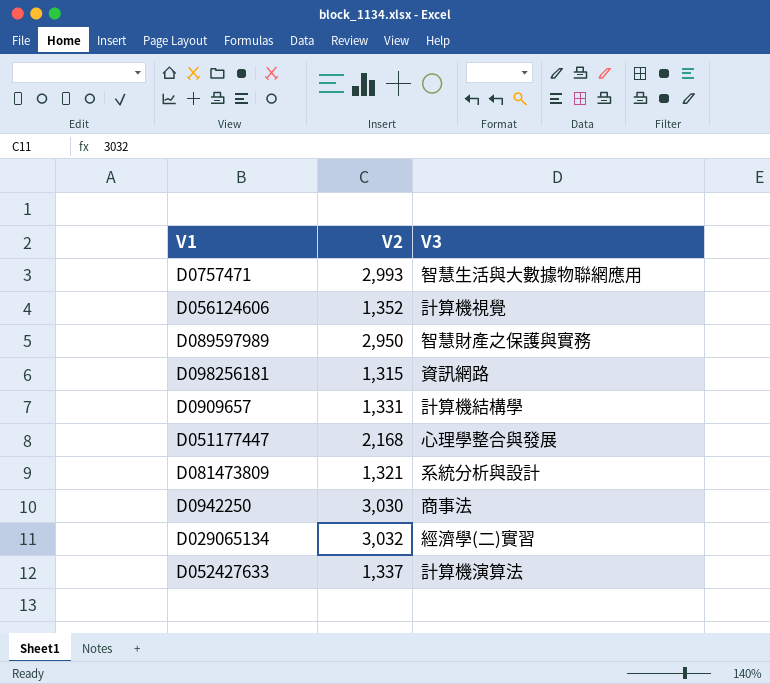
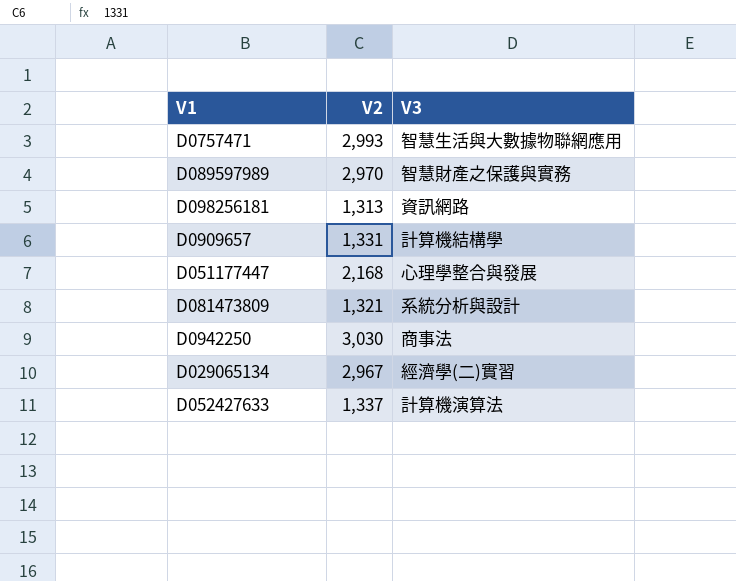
row D056124606: 1,352 | 計算機視覺 -> none
D089597989 | V2: 2,950 -> 2,970
D098256181 | V2: 1,315 -> 1,313
D029065134 | V2: 3,032 -> 2,967

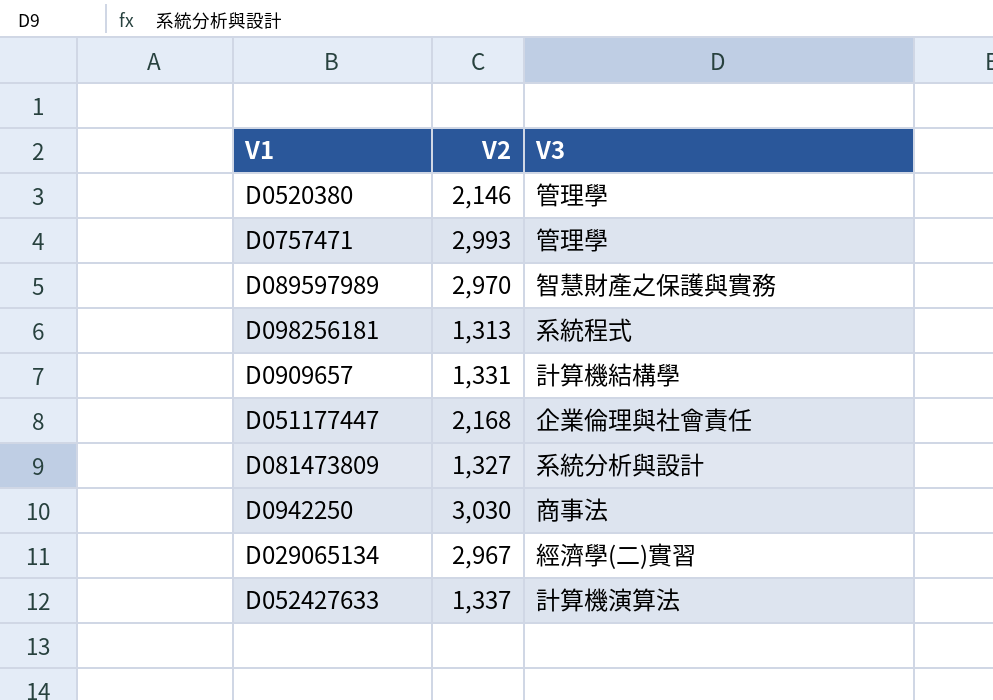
row D0520380: none -> 2,146 | 管理學
D0757471 | V3: 智慧生活與大數據物聯網應用 -> 管理學
D098256181 | V3: 資訊網路 -> 系統程式
D051177447 | V3: 心理學整合與發展 -> 企業倫理與社會責任
D081473809 | V2: 1,321 -> 1,327

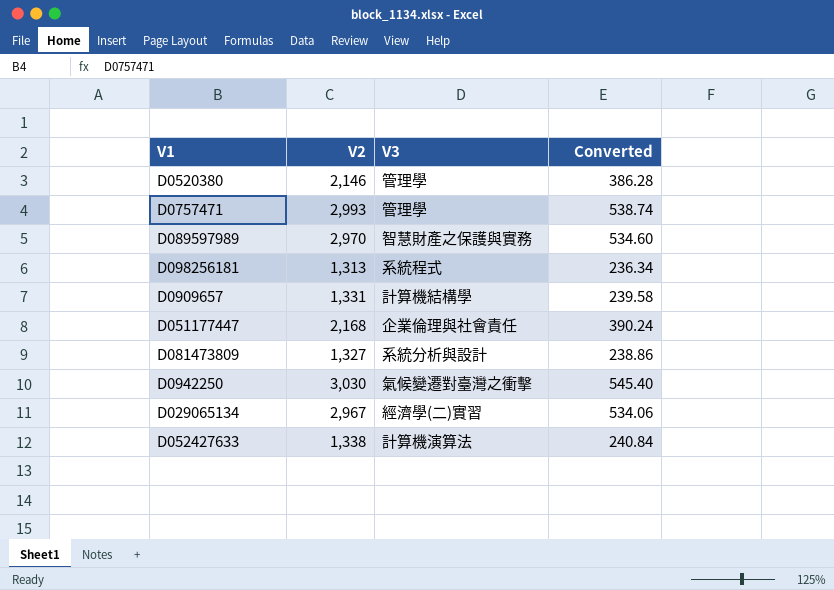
column Converted | formula: none -> [V2] * 0.18
D0942250 | V3: 商事法 -> 氣候變遷對臺灣之衝擊
D052427633 | V2: 1,337 -> 1,338

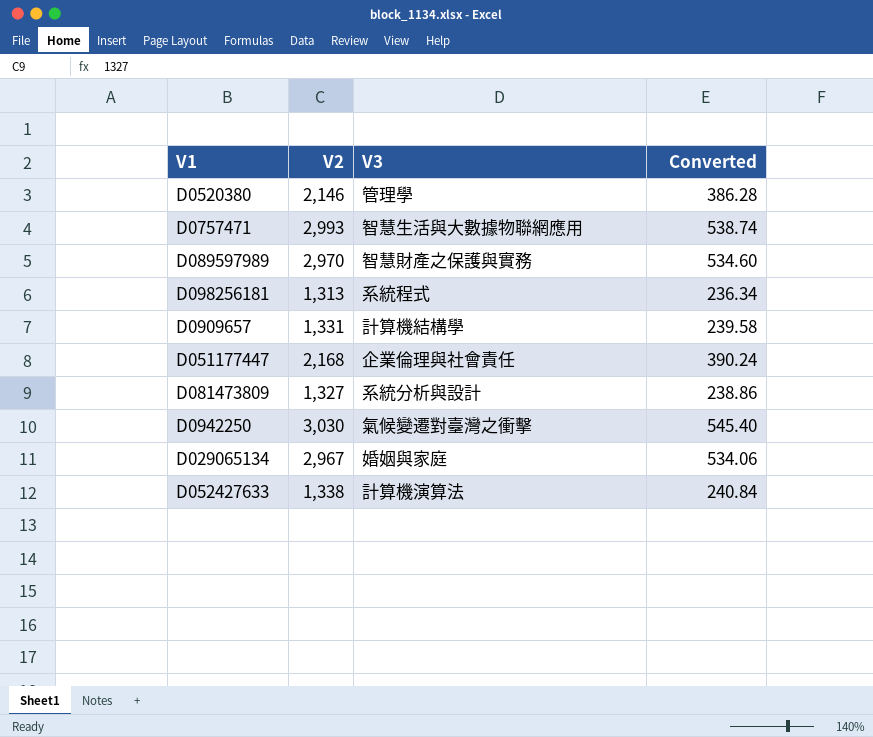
D0757471 | V3: 管理學 -> 智慧生活與大數據物聯網應用
D029065134 | V3: 經濟學(二)實習 -> 婚姻與家庭

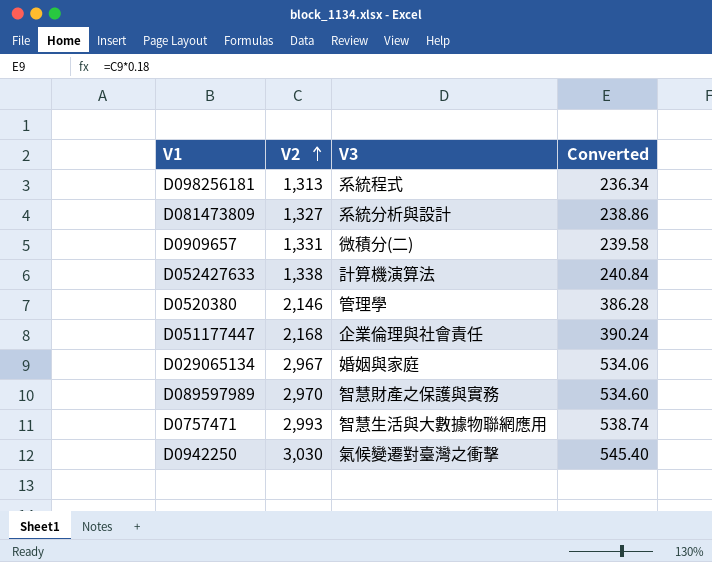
row order: none -> V2 ascending
D0909657 | V3: 計算機結構學 -> 微積分(二)

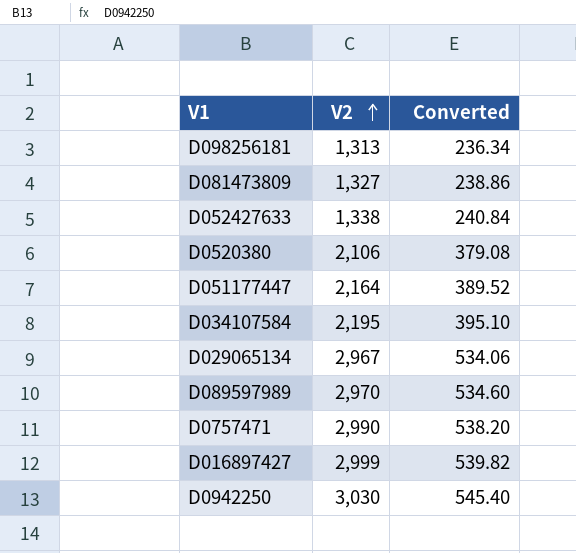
column V3 | position: 3 -> none
row D0909657: 1,331 | 微積分(二) | 239.58 -> none
D0520380 | V2: 2,146 -> 2,106
D0520380 | Converted: 386.28 -> 379.08
D051177447 | V2: 2,168 -> 2,164
D051177447 | Converted: 390.24 -> 389.52
row D034107584: none -> 2,195 | 395.10
D0757471 | V2: 2,993 -> 2,990
D0757471 | Converted: 538.74 -> 538.20
row D016897427: none -> 2,999 | 539.82

